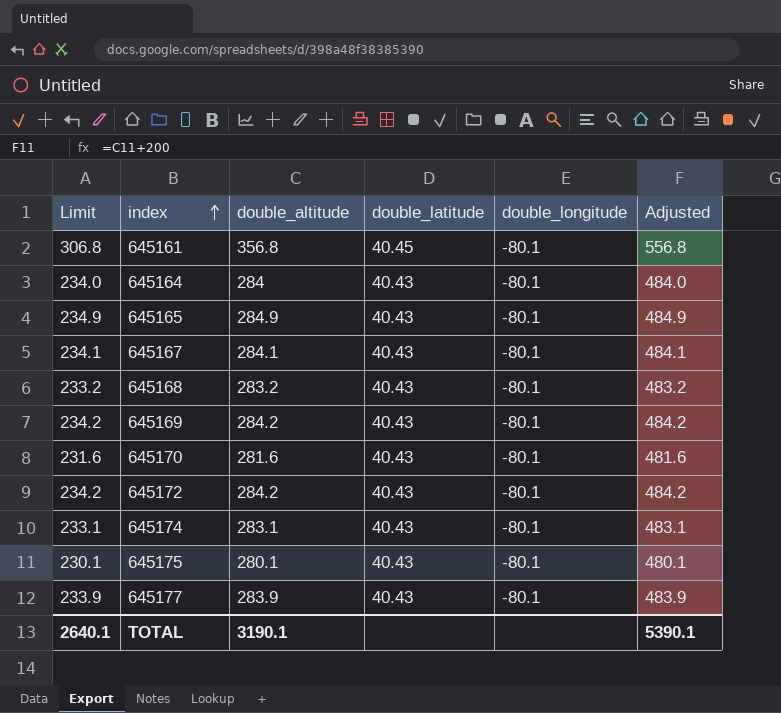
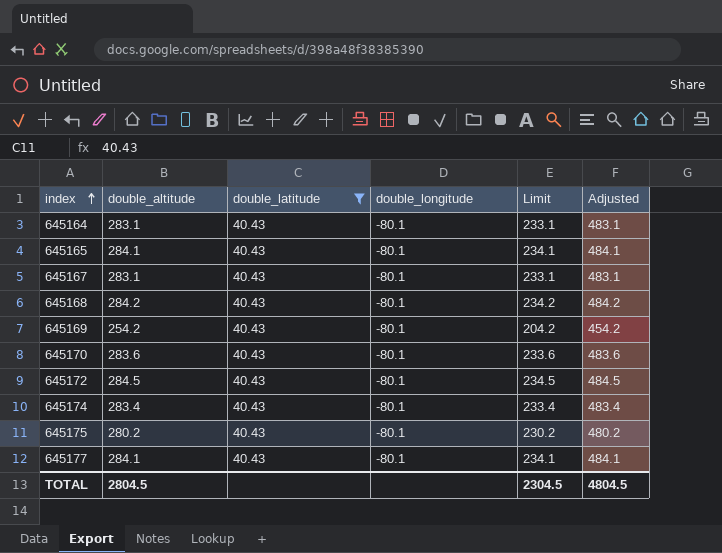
filter: none -> double_latitude = 40.43
column Limit | position: 1 -> 5
645164 | double_altitude: 284 -> 283.1
645164 | Limit: 234.0 -> 233.1
645164 | Adjusted: 484.0 -> 483.1
645165 | double_altitude: 284.9 -> 284.1
645165 | Limit: 234.9 -> 234.1
645165 | Adjusted: 484.9 -> 484.1
645167 | double_altitude: 284.1 -> 283.1
645167 | Limit: 234.1 -> 233.1
645167 | Adjusted: 484.1 -> 483.1
645168 | double_altitude: 283.2 -> 284.2
645168 | Limit: 233.2 -> 234.2
645168 | Adjusted: 483.2 -> 484.2
645169 | double_altitude: 284.2 -> 254.2
645169 | Limit: 234.2 -> 204.2
645169 | Adjusted: 484.2 -> 454.2
645170 | double_altitude: 281.6 -> 283.6
645170 | Limit: 231.6 -> 233.6
645170 | Adjusted: 481.6 -> 483.6
645172 | double_altitude: 284.2 -> 284.5
645172 | Limit: 234.2 -> 234.5
645172 | Adjusted: 484.2 -> 484.5
645174 | double_altitude: 283.1 -> 283.4
645174 | Limit: 233.1 -> 233.4
645174 | Adjusted: 483.1 -> 483.4
645175 | double_altitude: 280.1 -> 280.2
645175 | Limit: 230.1 -> 230.2
645175 | Adjusted: 480.1 -> 480.2
645177 | double_altitude: 283.9 -> 284.1
645177 | Limit: 233.9 -> 234.1
645177 | Adjusted: 483.9 -> 484.1
TOTAL | double_altitude: 3190.1 -> 2804.5
TOTAL | Limit: 2640.1 -> 2304.5
TOTAL | Adjusted: 5390.1 -> 4804.5

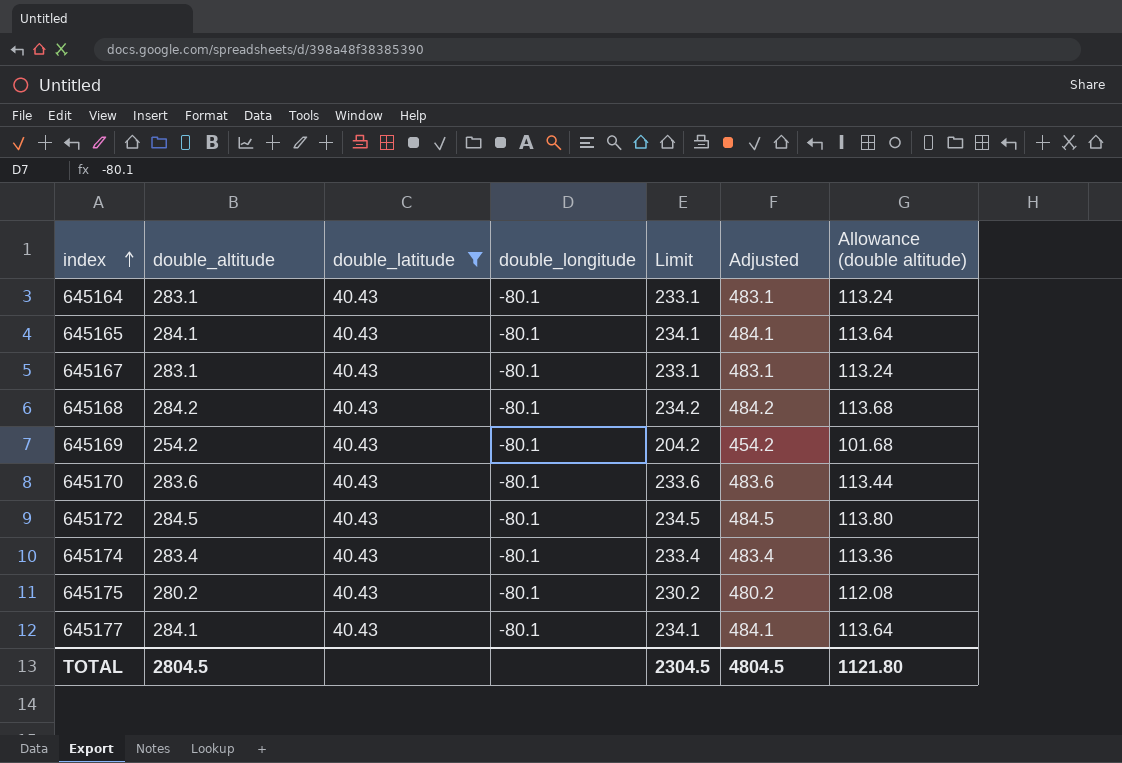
column Allowance (double altitude) | formula: none -> [double_altitude] * 0.4

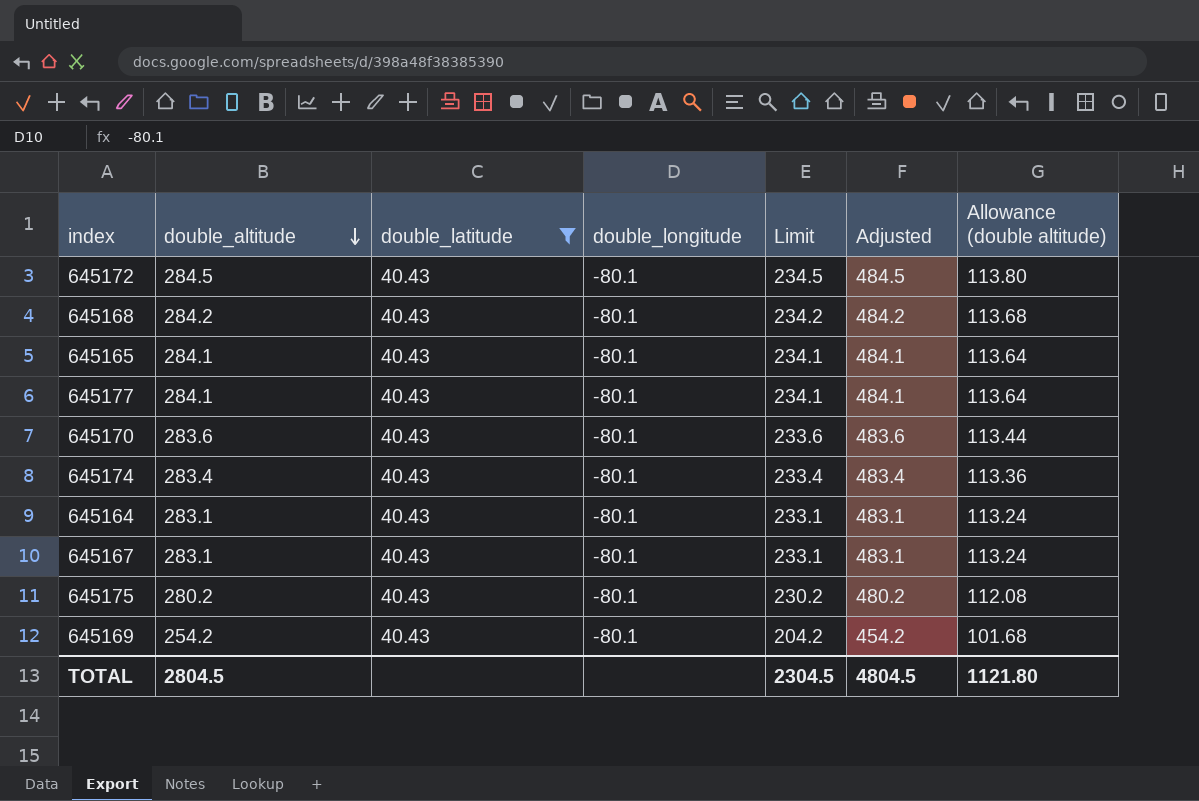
row order: index ascending -> double_altitude descending

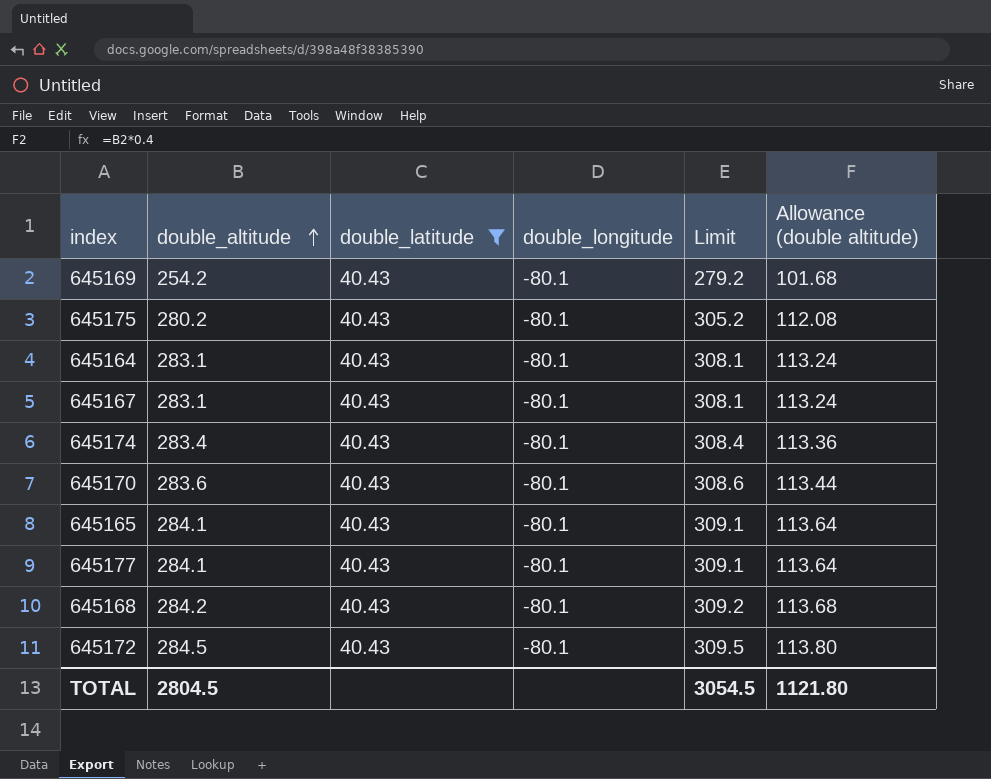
row order: double_altitude descending -> double_altitude ascending
column Adjusted | formula: [double_altitude] + 200 -> none
column Limit | formula: [double_altitude] - 50 -> [double_altitude] + 25
TOTAL | Limit: 2304.5 -> 3054.5

